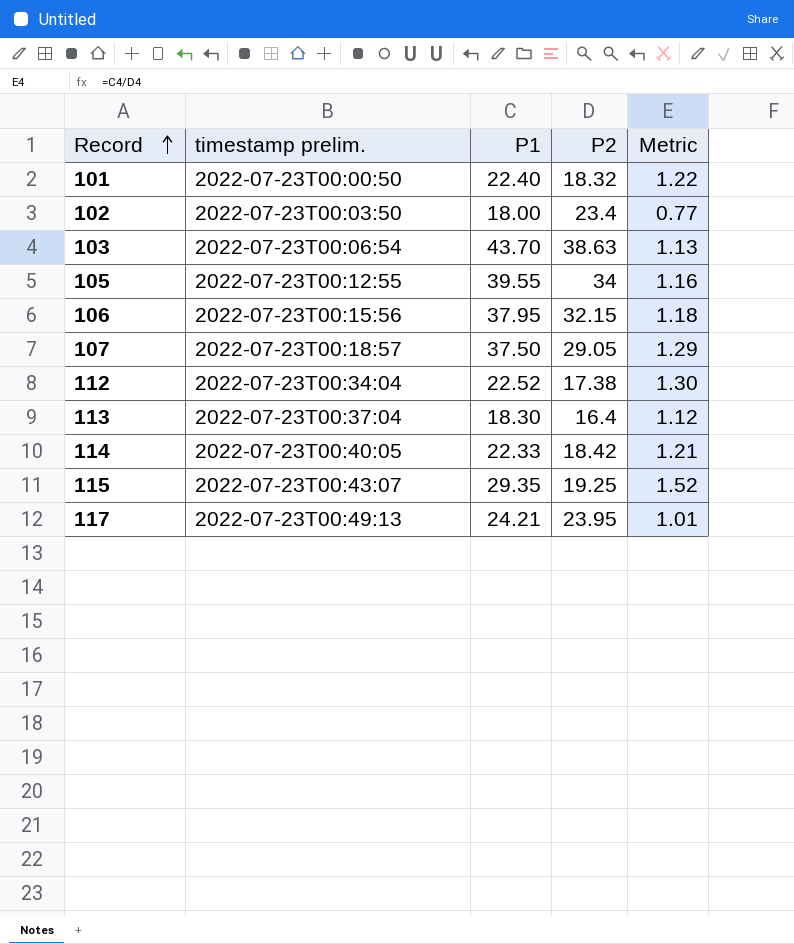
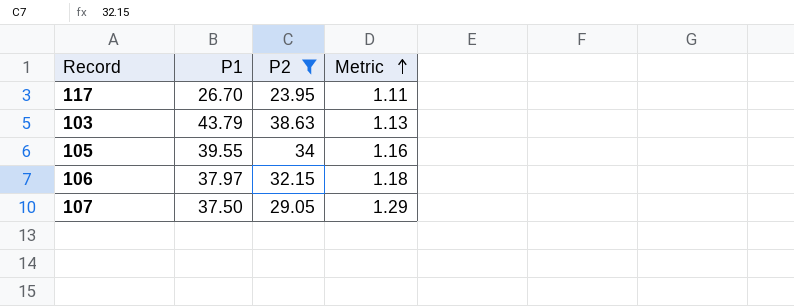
filter: none -> P2 >= 23.95
row order: Record ascending -> Metric ascending
column timestamp prelim. | position: 2 -> none
117 | P1: 24.21 -> 26.70
117 | Metric: 1.01 -> 1.11
103 | P1: 43.70 -> 43.79
106 | P1: 37.95 -> 37.97

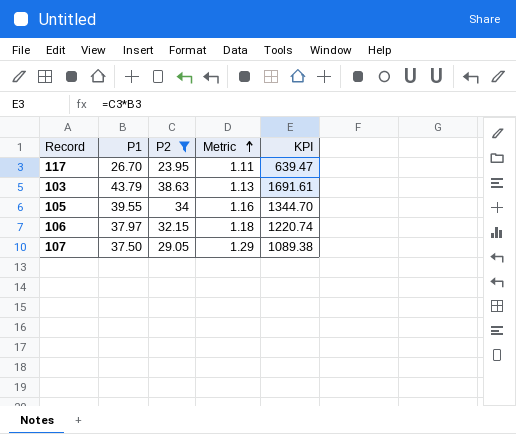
column KPI | formula: none -> [P1] * [P2]

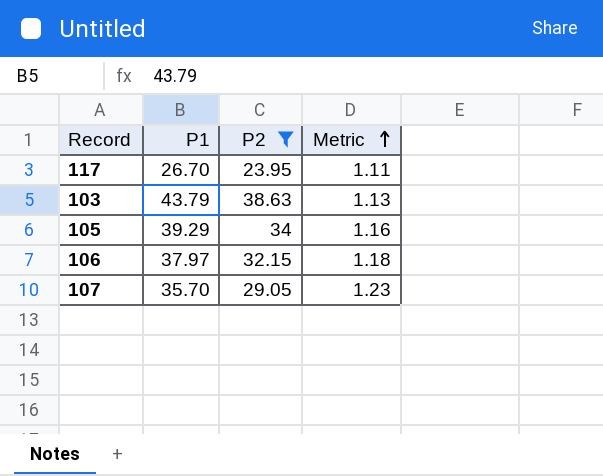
column KPI | formula: [P1] * [P2] -> none
105 | P1: 39.55 -> 39.29
107 | P1: 37.50 -> 35.70
107 | Metric: 1.29 -> 1.23

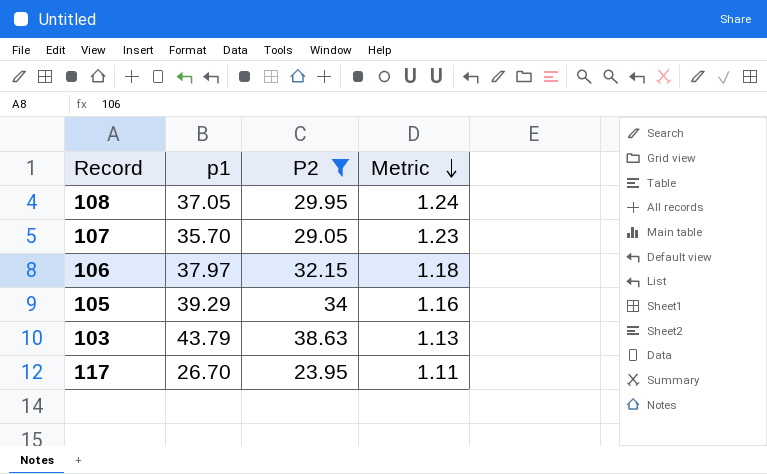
row order: Metric ascending -> Metric descending
column name: P1 -> p1
row 108: none -> 37.05 | 29.95 | 1.24

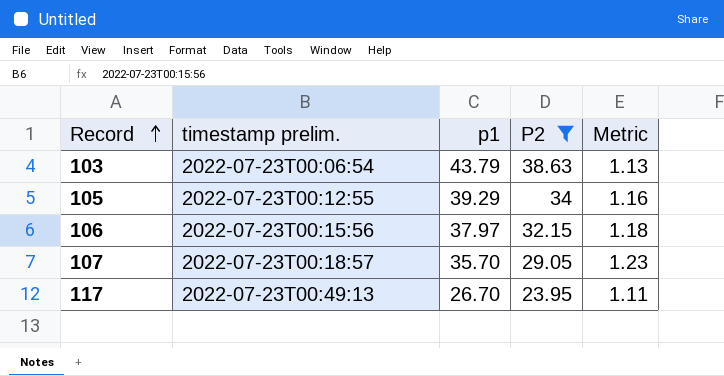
row order: Metric descending -> Record ascending
column timestamp prelim. | position: none -> 2
row 108: 37.05 | 29.95 | 1.24 -> none

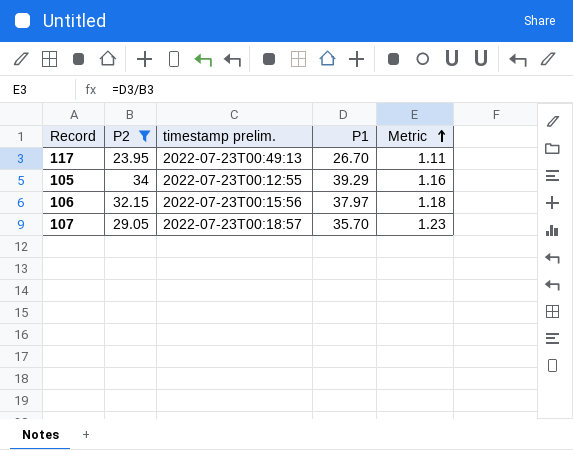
row order: Record ascending -> Metric ascending
column P2 | position: 4 -> 2
column name: p1 -> P1
row 103: 2022-07-23T00:06:54 | 43.79 | 38.63 | 1.13 -> none

